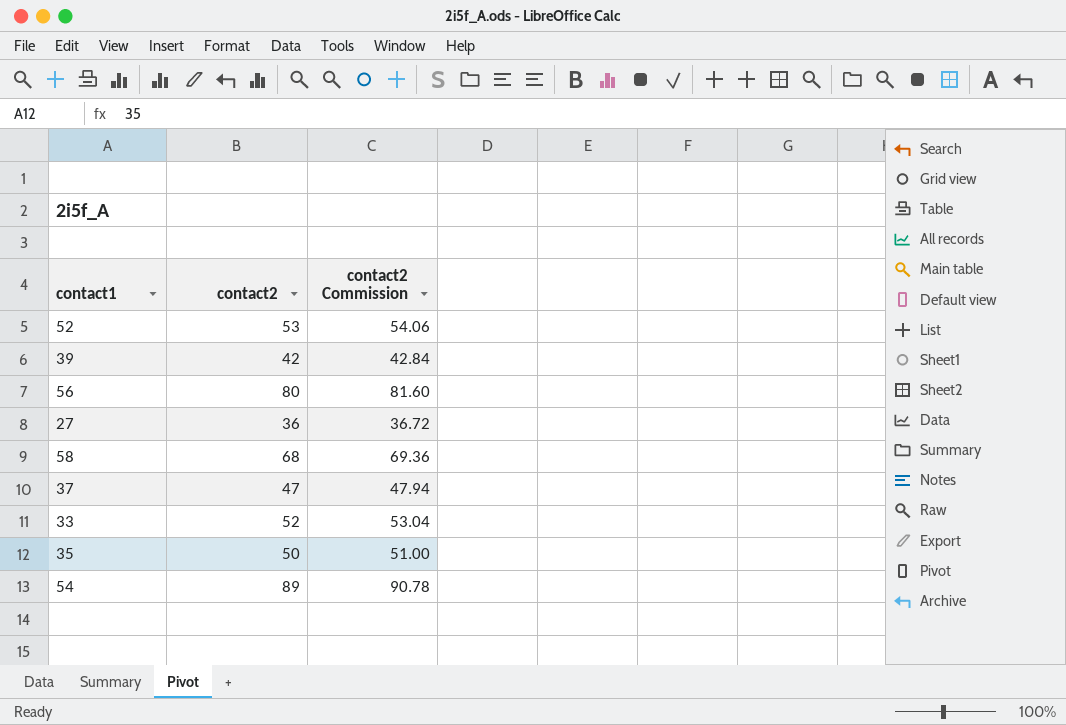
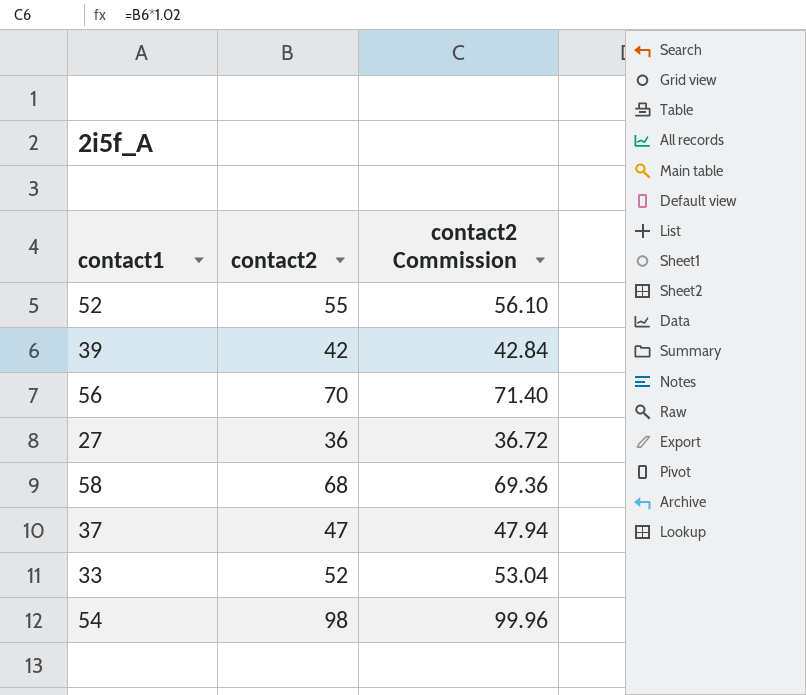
row 35: 50 | 51.00 -> none
52 | contact2: 53 -> 55
52 | contact2 Commission: 54.06 -> 56.10
56 | contact2: 80 -> 70
56 | contact2 Commission: 81.60 -> 71.40
54 | contact2: 89 -> 98
54 | contact2 Commission: 90.78 -> 99.96

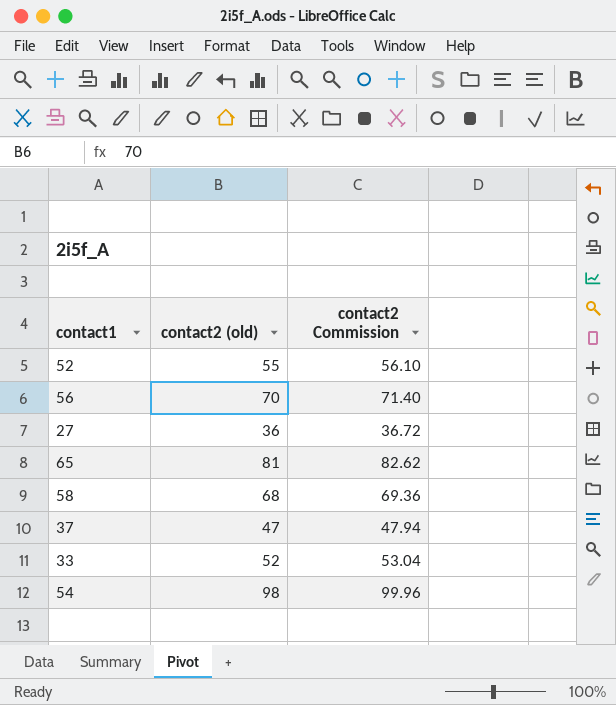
column name: contact2 -> contact2 (old)
row 39: 42 | 42.84 -> none
row 65: none -> 81 | 82.62

